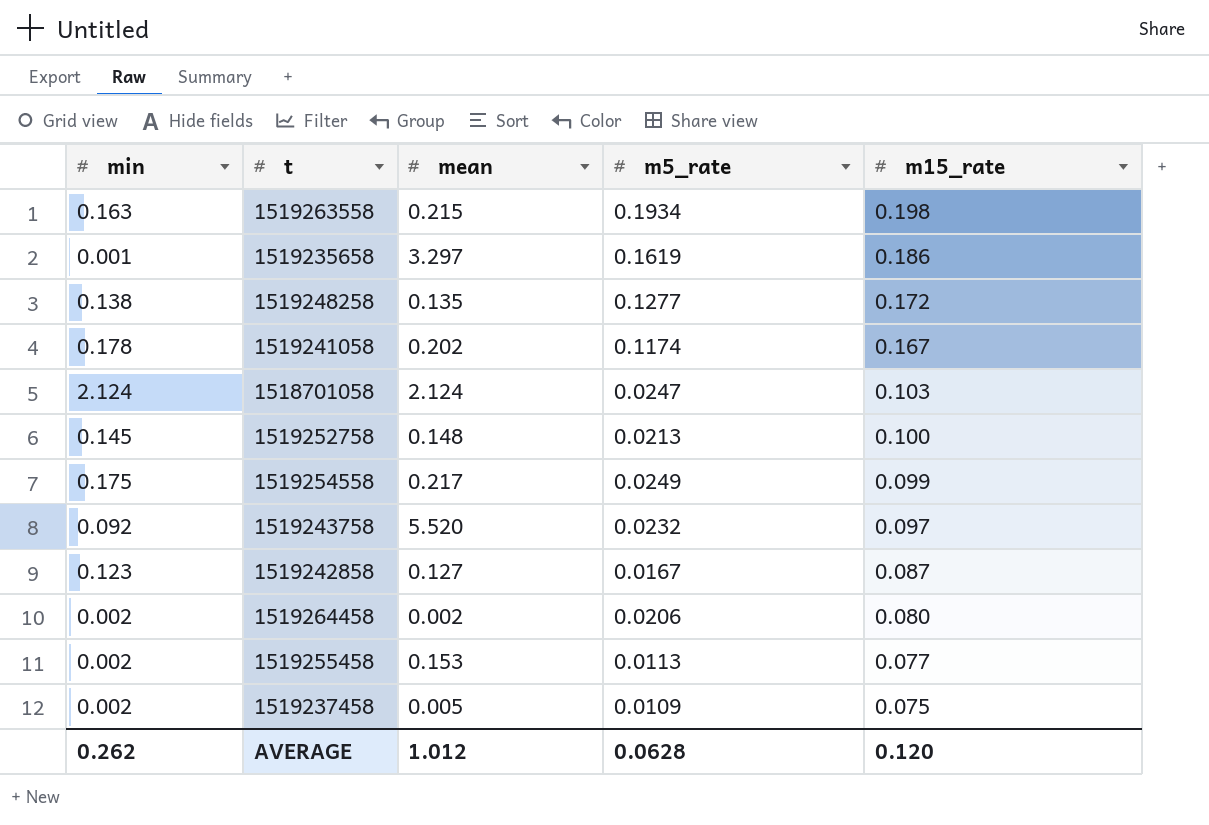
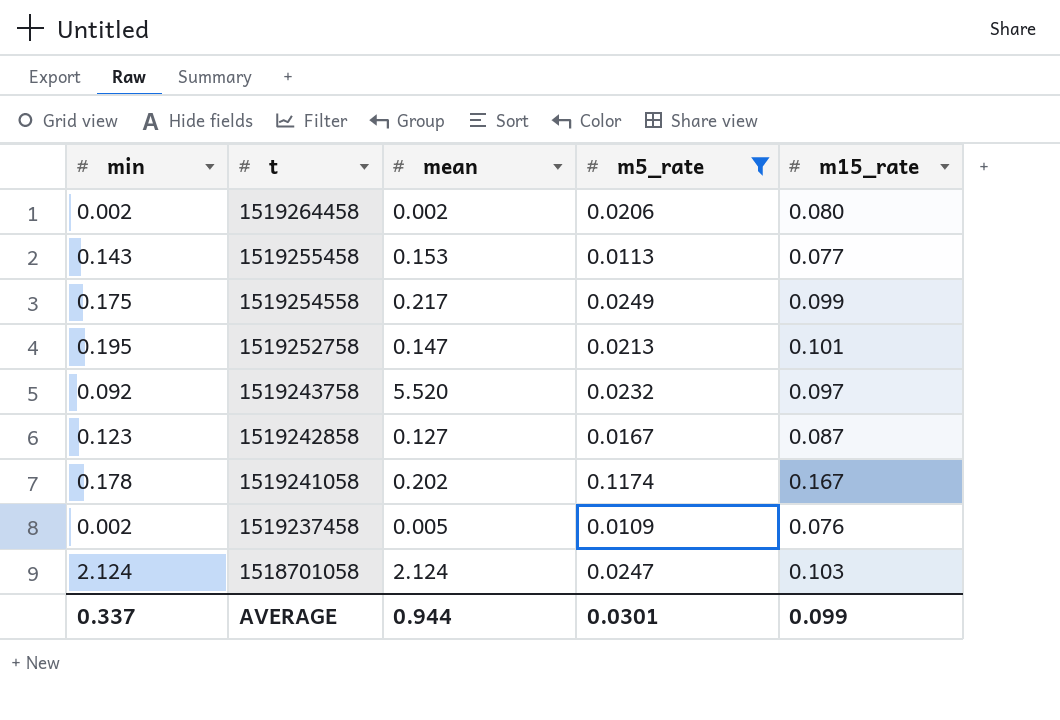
filter: none -> m5_rate <= 0.1174
row order: m15_rate descending -> t descending
1519255458 | min: 0.002 -> 0.143
1519252758 | min: 0.145 -> 0.195
1519252758 | mean: 0.148 -> 0.147
1519252758 | m15_rate: 0.100 -> 0.101
1519237458 | m15_rate: 0.075 -> 0.076
AVERAGE | min: 0.262 -> 0.337
AVERAGE | mean: 1.012 -> 0.944
AVERAGE | m5_rate: 0.0628 -> 0.0301
AVERAGE | m15_rate: 0.120 -> 0.099

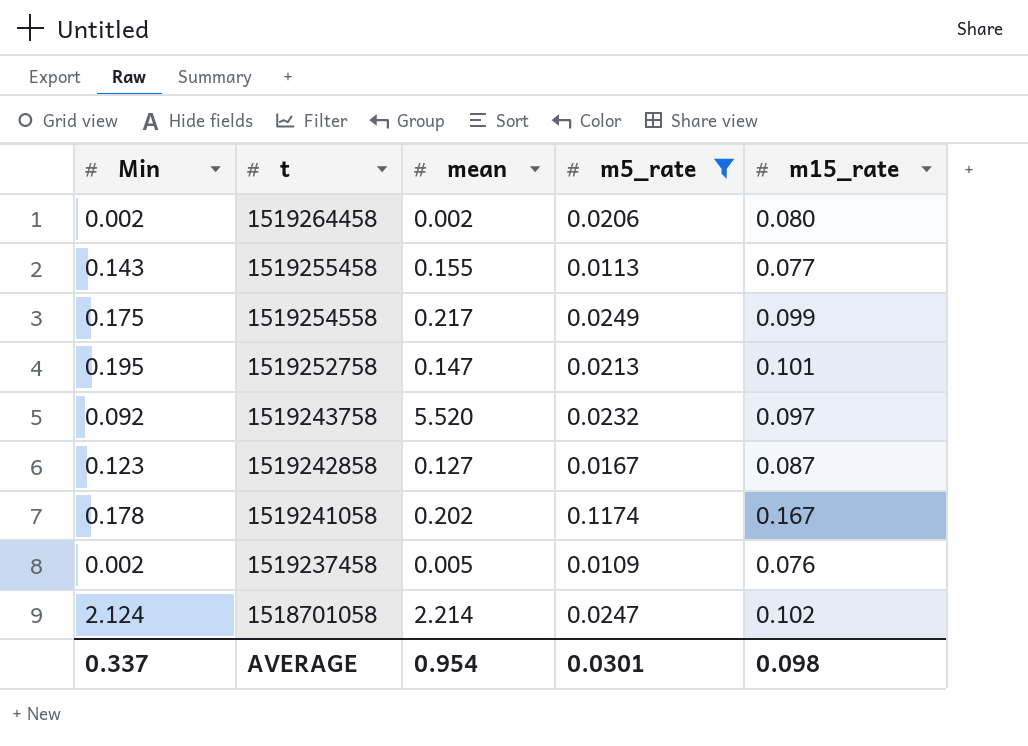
column name: min -> Min
1519255458 | mean: 0.153 -> 0.155
1518701058 | mean: 2.124 -> 2.214
1518701058 | m15_rate: 0.103 -> 0.102
AVERAGE | mean: 0.944 -> 0.954
AVERAGE | m15_rate: 0.099 -> 0.098

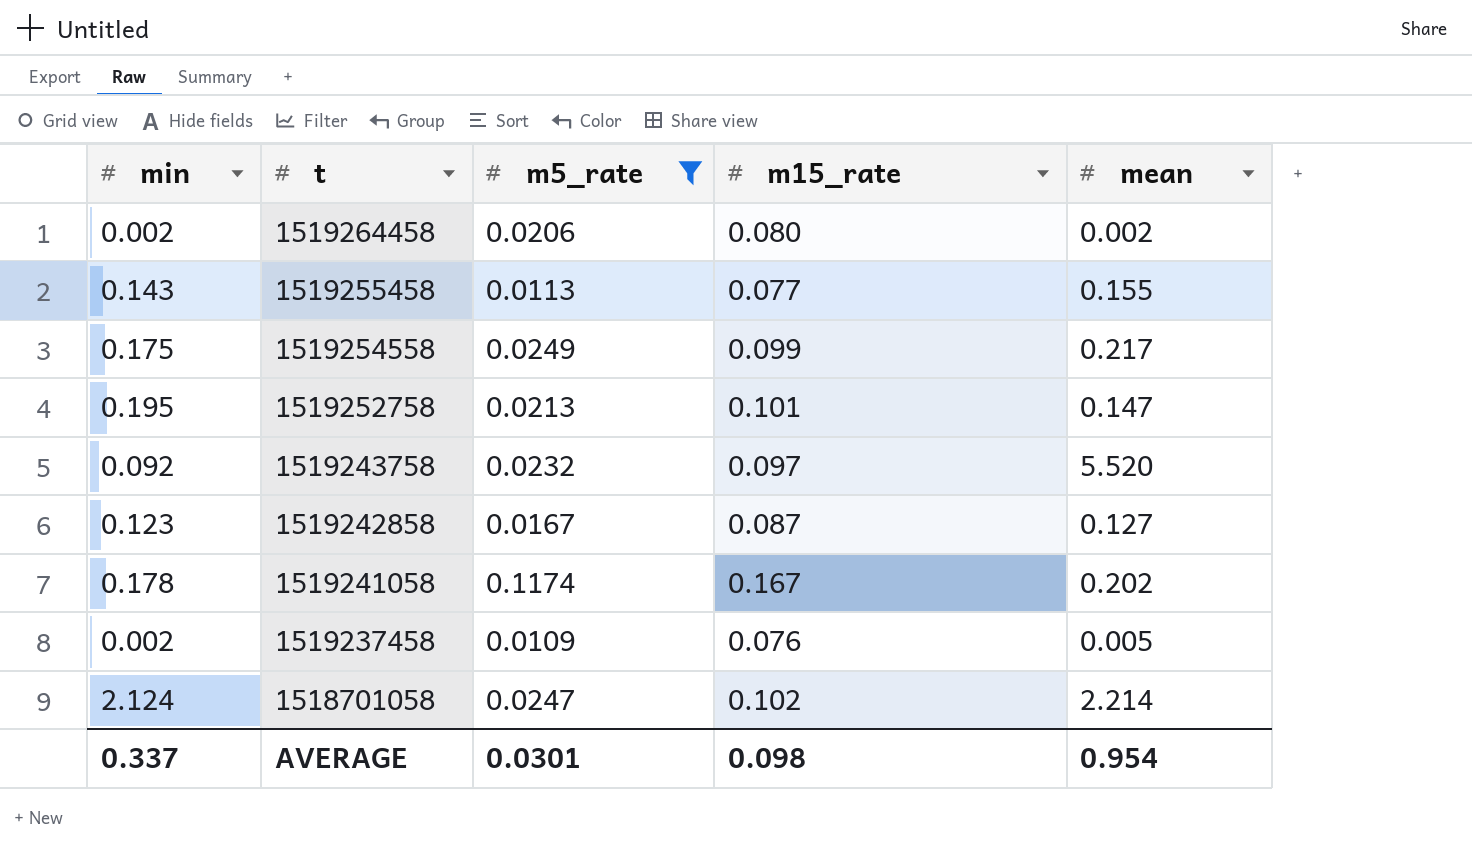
column name: Min -> min
column mean | position: 3 -> 5

